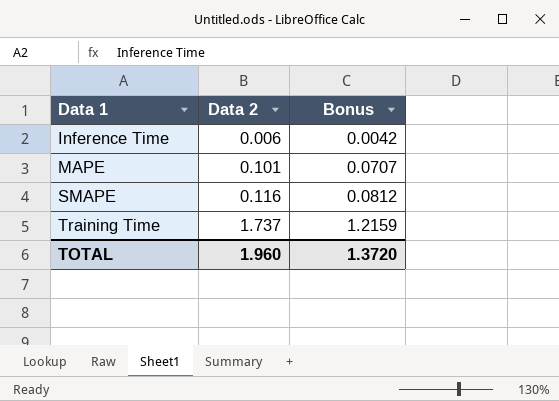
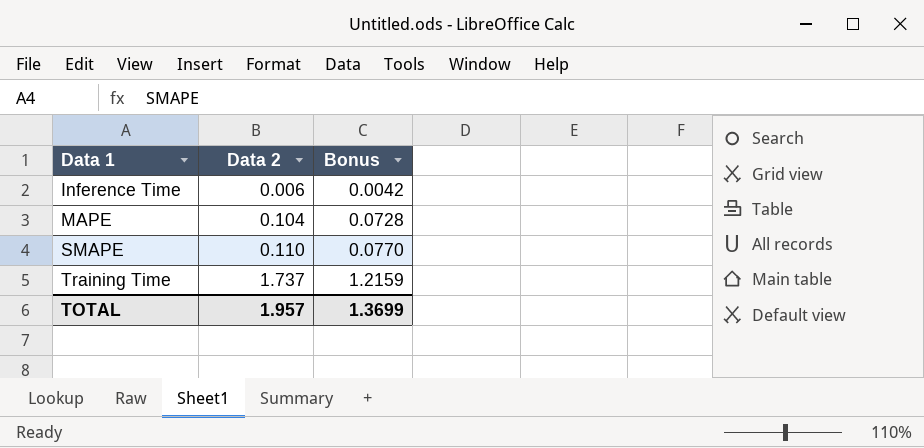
MAPE | Data 2: 0.101 -> 0.104
MAPE | Bonus: 0.0707 -> 0.0728
SMAPE | Data 2: 0.116 -> 0.110
SMAPE | Bonus: 0.0812 -> 0.0770
TOTAL | Data 2: 1.960 -> 1.957
TOTAL | Bonus: 1.3720 -> 1.3699

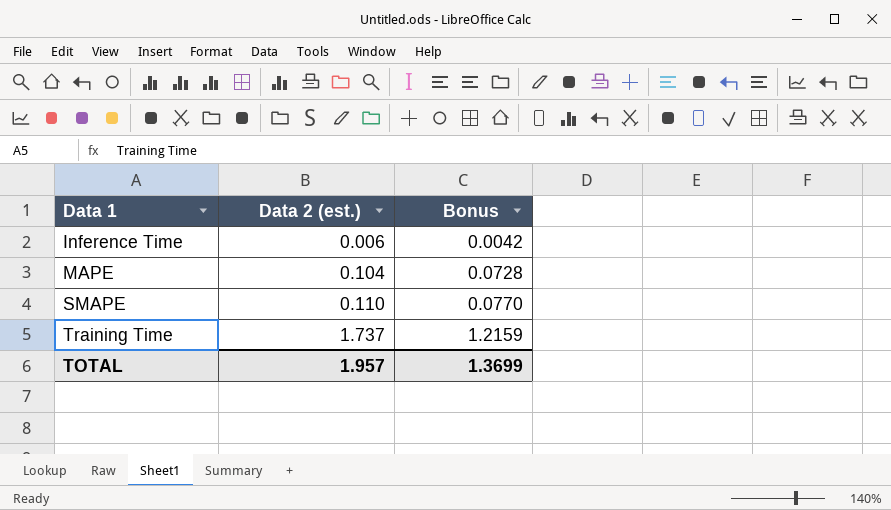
column name: Data 2 -> Data 2 (est.)

